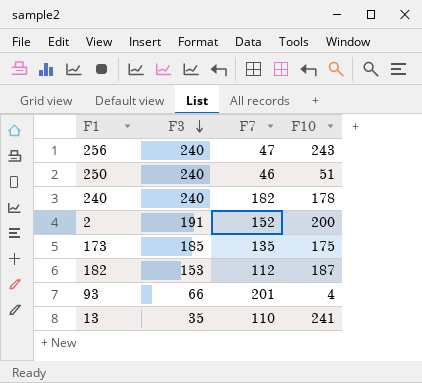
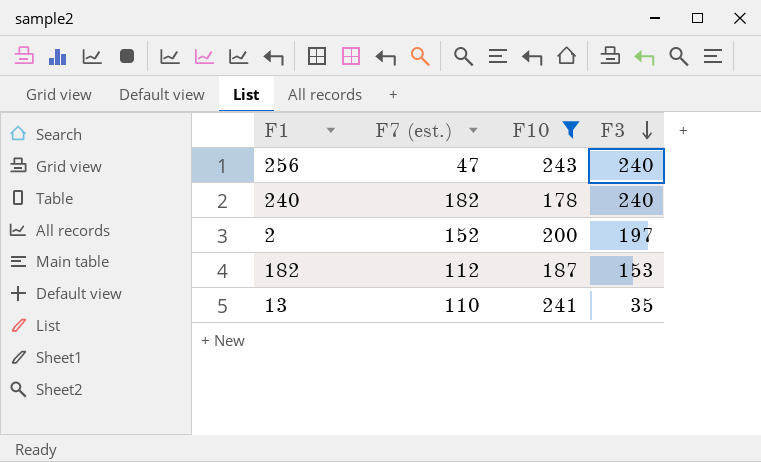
filter: none -> F10 >= 178
column name: F7 -> F7 (est.)
column F3 | position: 2 -> 4
2 | F3: 191 -> 197

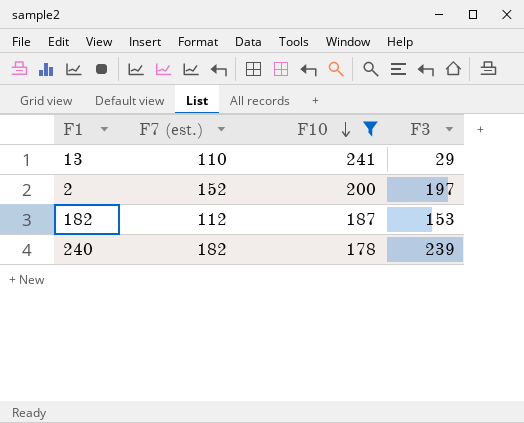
row order: F3 descending -> F10 descending
row 256: 47 | 243 | 240 -> none
13 | F3: 35 -> 29
240 | F3: 240 -> 239

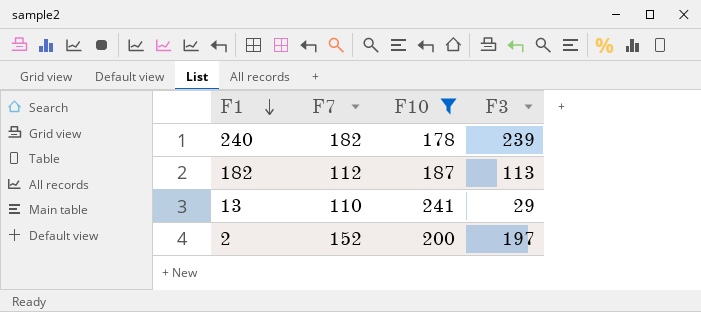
row order: F10 descending -> F1 descending
column name: F7 (est.) -> F7
182 | F3: 153 -> 113

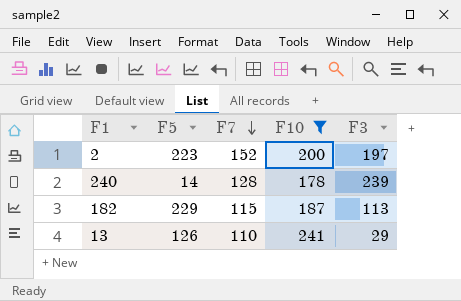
row order: F1 descending -> F7 descending
column F5 | position: none -> 2
240 | F7: 182 -> 128
182 | F7: 112 -> 115

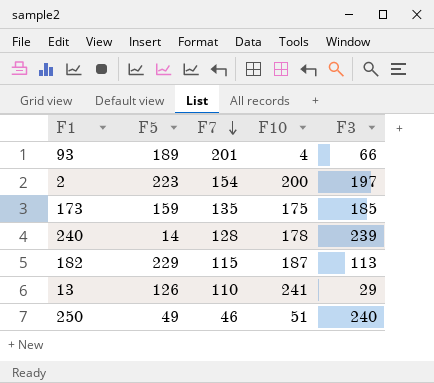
filter: F10 >= 178 -> none
2 | F7: 152 -> 154

